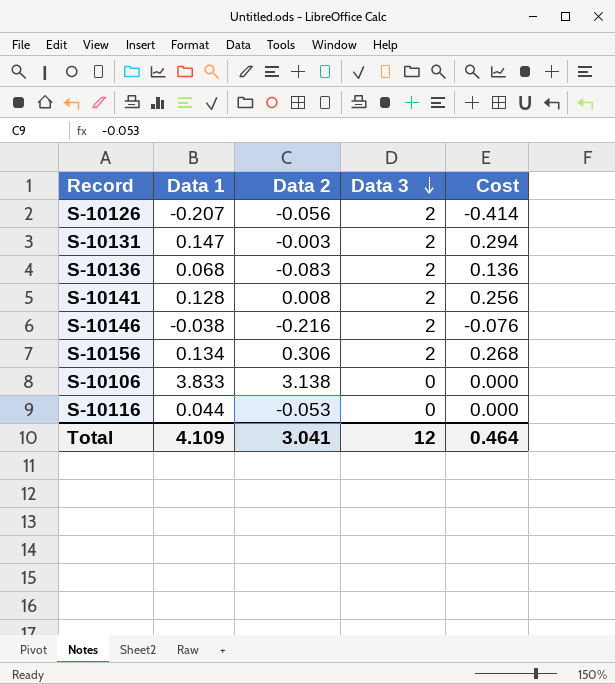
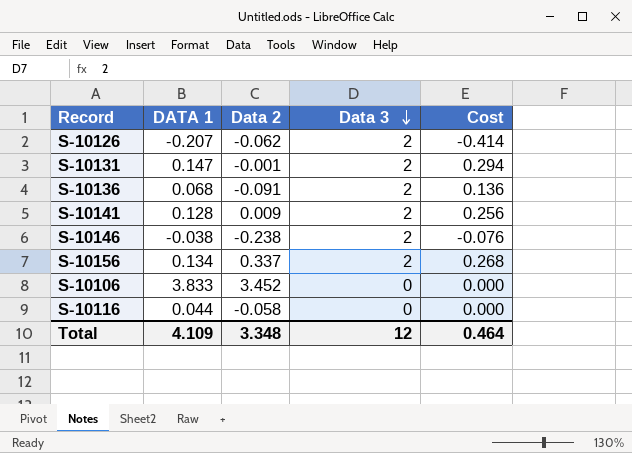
column name: Data 1 -> DATA 1
S-10126 | Data 2: -0.056 -> -0.062
S-10131 | Data 2: -0.003 -> -0.001
S-10136 | Data 2: -0.083 -> -0.091
S-10141 | Data 2: 0.008 -> 0.009
S-10146 | Data 2: -0.216 -> -0.238
S-10156 | Data 2: 0.306 -> 0.337
S-10106 | Data 2: 3.138 -> 3.452
S-10116 | Data 2: -0.053 -> -0.058
Total | Data 2: 3.041 -> 3.348

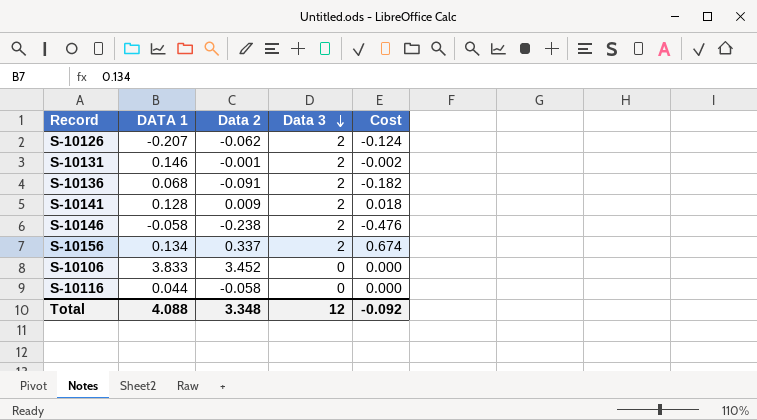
column Cost | formula: [DATA 1] * [Data 3] -> [Data 2] * [Data 3]
S-10131 | DATA 1: 0.147 -> 0.146
S-10146 | DATA 1: -0.038 -> -0.058
Total | DATA 1: 4.109 -> 4.088
Total | Cost: 0.464 -> -0.092

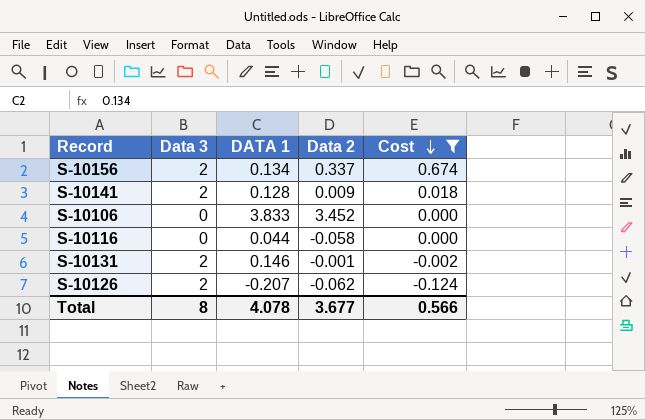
filter: none -> Cost >= -0.124
row order: Data 3 descending -> Cost descending
column Data 3 | position: 4 -> 2
Total | Data 3: 12 -> 8
Total | DATA 1: 4.088 -> 4.078
Total | Data 2: 3.348 -> 3.677
Total | Cost: -0.092 -> 0.566

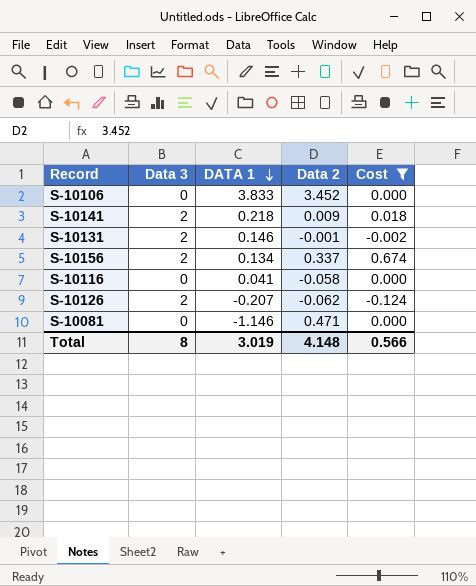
row order: Cost descending -> DATA 1 descending
S-10141 | DATA 1: 0.128 -> 0.218
S-10116 | DATA 1: 0.044 -> 0.041
row S-10081: none -> 0 | -1.146 | 0.471 | 0.000
Total | DATA 1: 4.078 -> 3.019
Total | Data 2: 3.677 -> 4.148

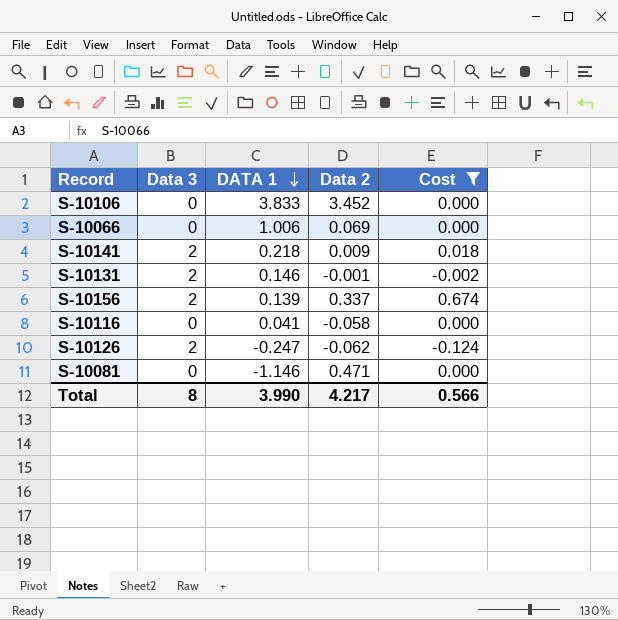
row S-10066: none -> 0 | 1.006 | 0.069 | 0.000
S-10156 | DATA 1: 0.134 -> 0.139
S-10126 | DATA 1: -0.207 -> -0.247
Total | DATA 1: 3.019 -> 3.990
Total | Data 2: 4.148 -> 4.217

